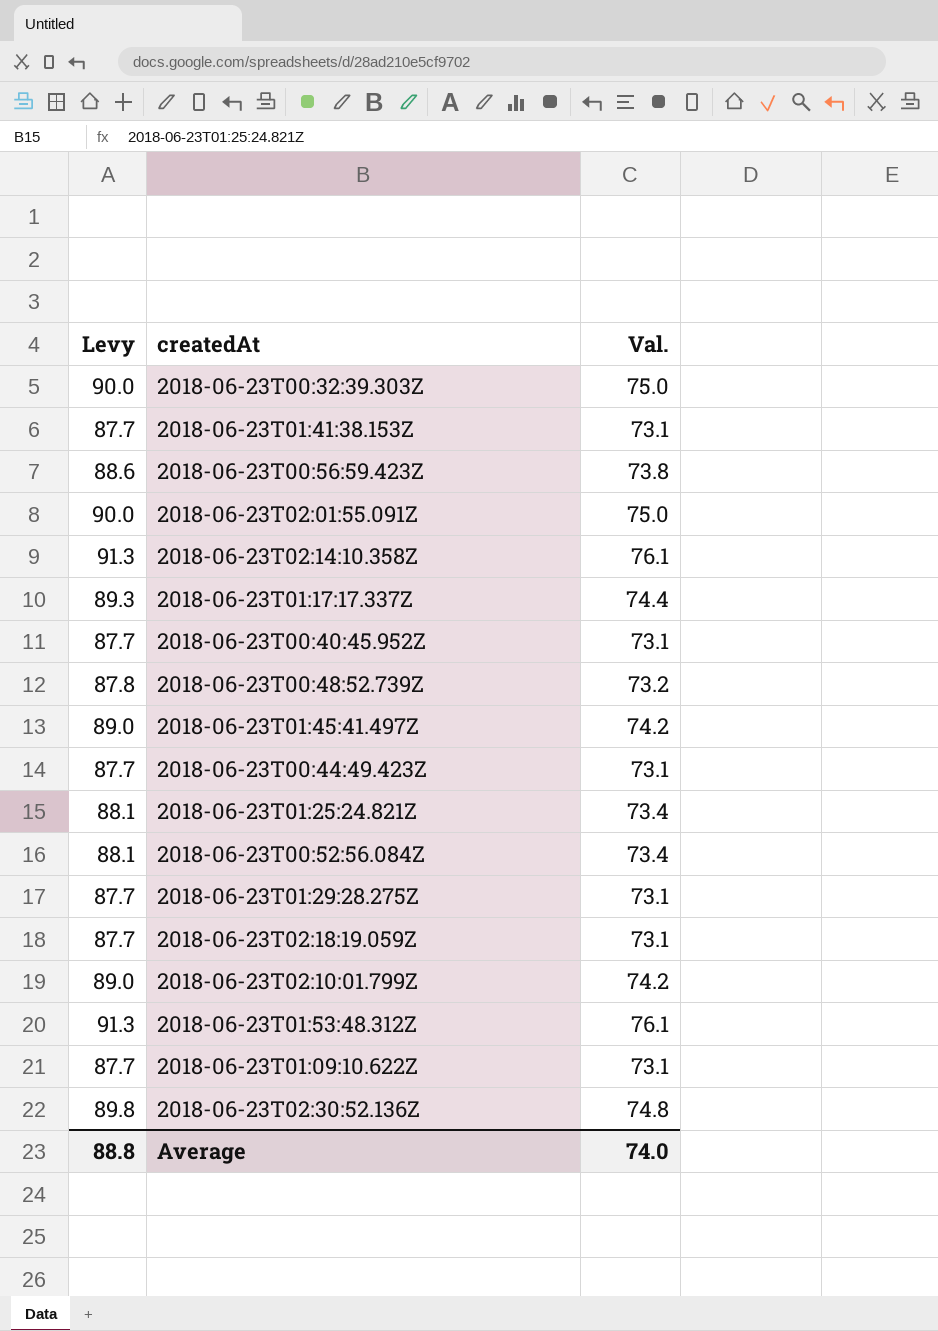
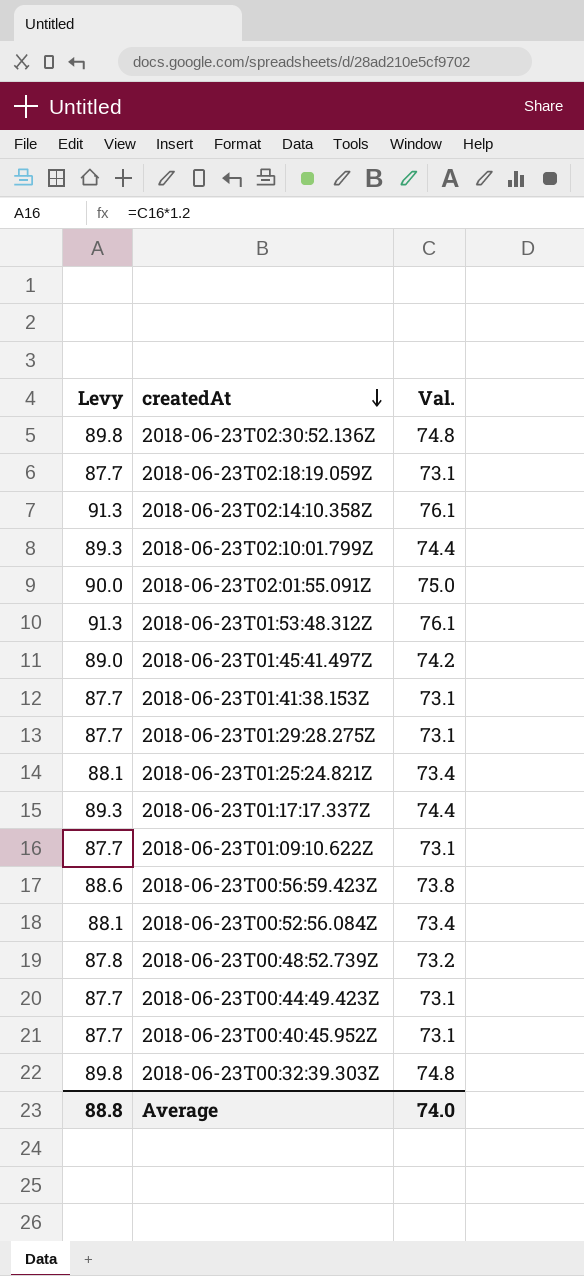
row order: none -> createdAt descending
2018-06-23T02:10:01.799Z | Levy: 89.0 -> 89.3
2018-06-23T02:10:01.799Z | Val.: 74.2 -> 74.4
2018-06-23T00:32:39.303Z | Levy: 90.0 -> 89.8
2018-06-23T00:32:39.303Z | Val.: 75.0 -> 74.8

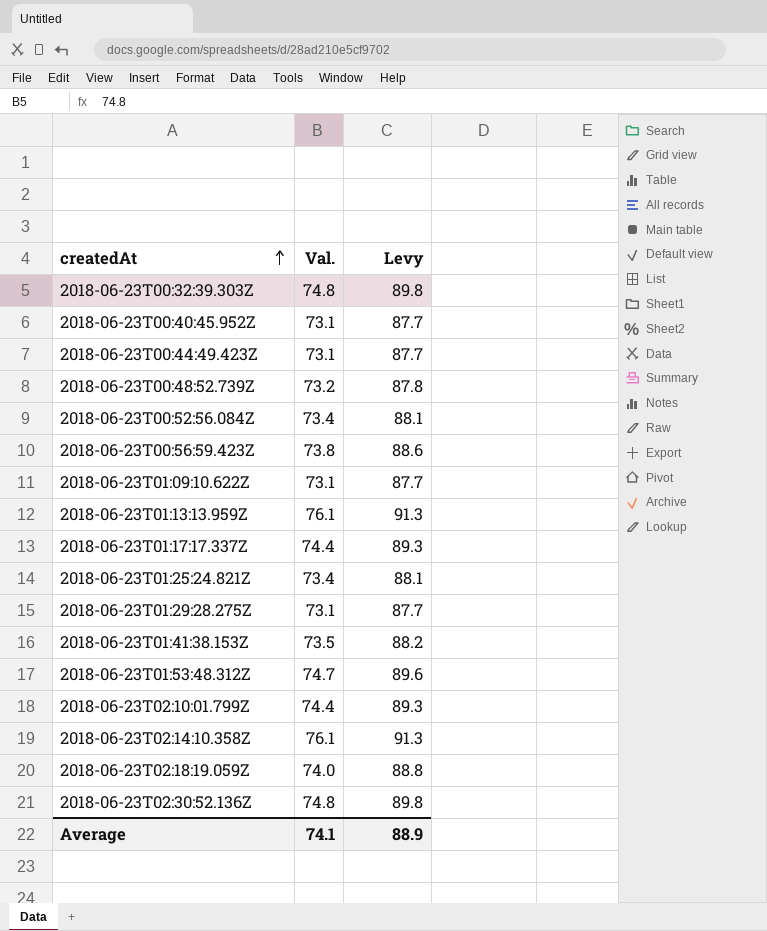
row order: createdAt descending -> createdAt ascending
column Levy | position: 1 -> 3
row 2018-06-23T02:01:55.091Z: 90.0 | 75.0 -> none
row 2018-06-23T01:45:41.497Z: 89.0 | 74.2 -> none
row 2018-06-23T01:13:13.959Z: none -> 76.1 | 91.3
2018-06-23T01:41:38.153Z | Val.: 73.1 -> 73.5
2018-06-23T01:41:38.153Z | Levy: 87.7 -> 88.2
2018-06-23T01:53:48.312Z | Val.: 76.1 -> 74.7
2018-06-23T01:53:48.312Z | Levy: 91.3 -> 89.6
2018-06-23T02:18:19.059Z | Val.: 73.1 -> 74.0
2018-06-23T02:18:19.059Z | Levy: 87.7 -> 88.8
Average | Val.: 74.0 -> 74.1
Average | Levy: 88.8 -> 88.9

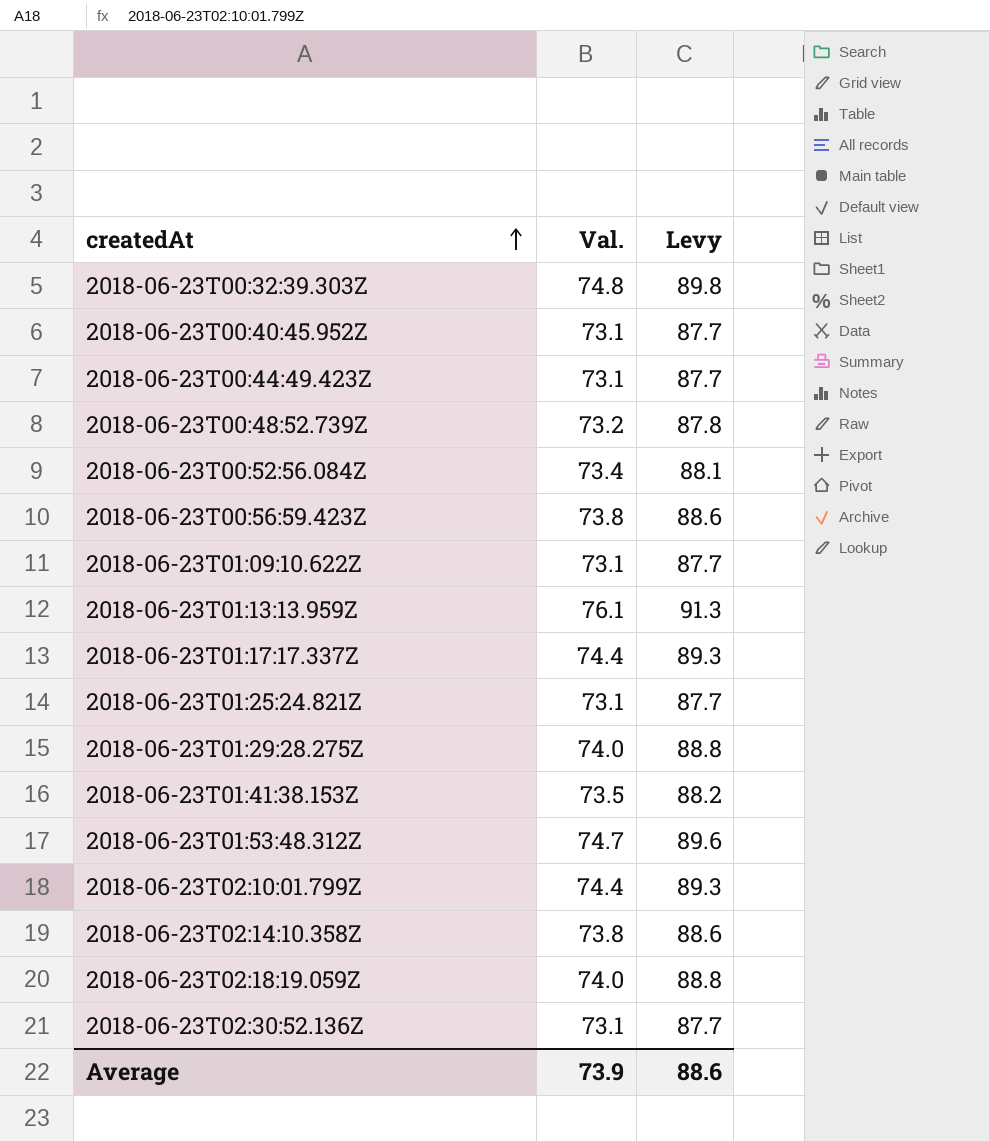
2018-06-23T01:25:24.821Z | Val.: 73.4 -> 73.1
2018-06-23T01:25:24.821Z | Levy: 88.1 -> 87.7
2018-06-23T01:29:28.275Z | Val.: 73.1 -> 74.0
2018-06-23T01:29:28.275Z | Levy: 87.7 -> 88.8
2018-06-23T02:14:10.358Z | Val.: 76.1 -> 73.8
2018-06-23T02:14:10.358Z | Levy: 91.3 -> 88.6
2018-06-23T02:30:52.136Z | Val.: 74.8 -> 73.1
2018-06-23T02:30:52.136Z | Levy: 89.8 -> 87.7
Average | Val.: 74.1 -> 73.9
Average | Levy: 88.9 -> 88.6

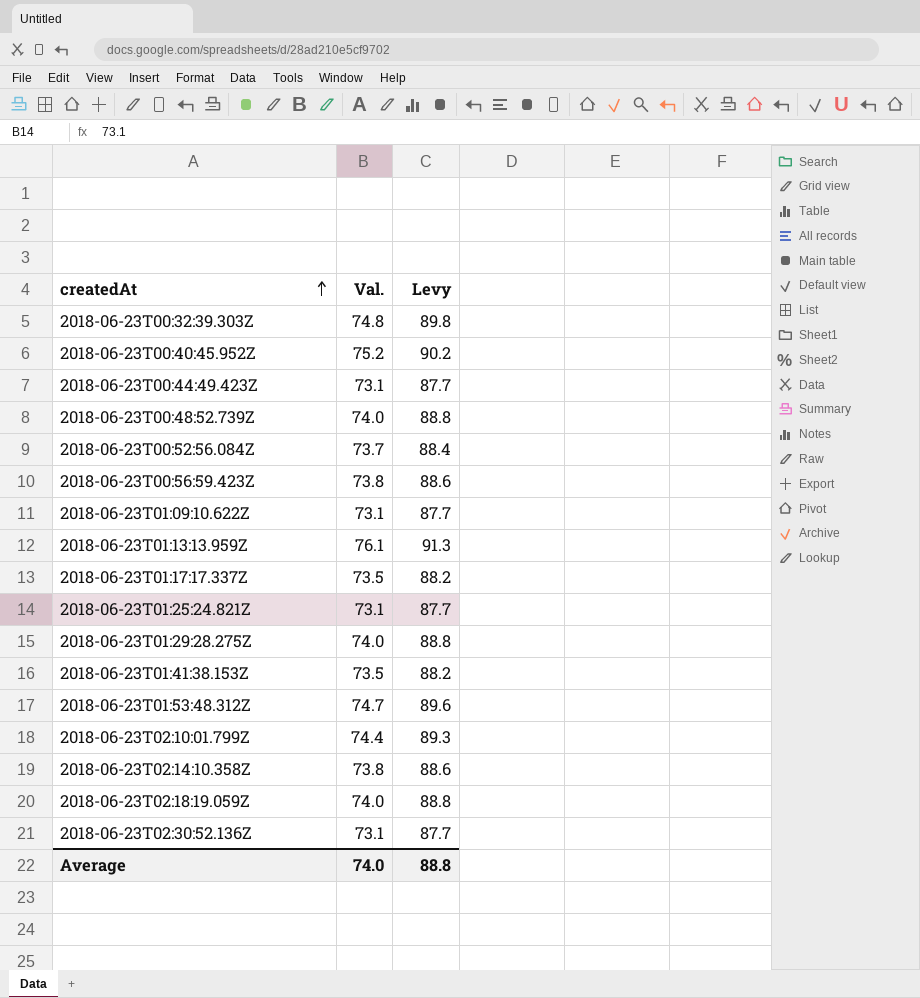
2018-06-23T00:40:45.952Z | Val.: 73.1 -> 75.2
2018-06-23T00:40:45.952Z | Levy: 87.7 -> 90.2
2018-06-23T00:48:52.739Z | Val.: 73.2 -> 74.0
2018-06-23T00:48:52.739Z | Levy: 87.8 -> 88.8
2018-06-23T00:52:56.084Z | Val.: 73.4 -> 73.7
2018-06-23T00:52:56.084Z | Levy: 88.1 -> 88.4
2018-06-23T01:17:17.337Z | Val.: 74.4 -> 73.5
2018-06-23T01:17:17.337Z | Levy: 89.3 -> 88.2
Average | Val.: 73.9 -> 74.0
Average | Levy: 88.6 -> 88.8

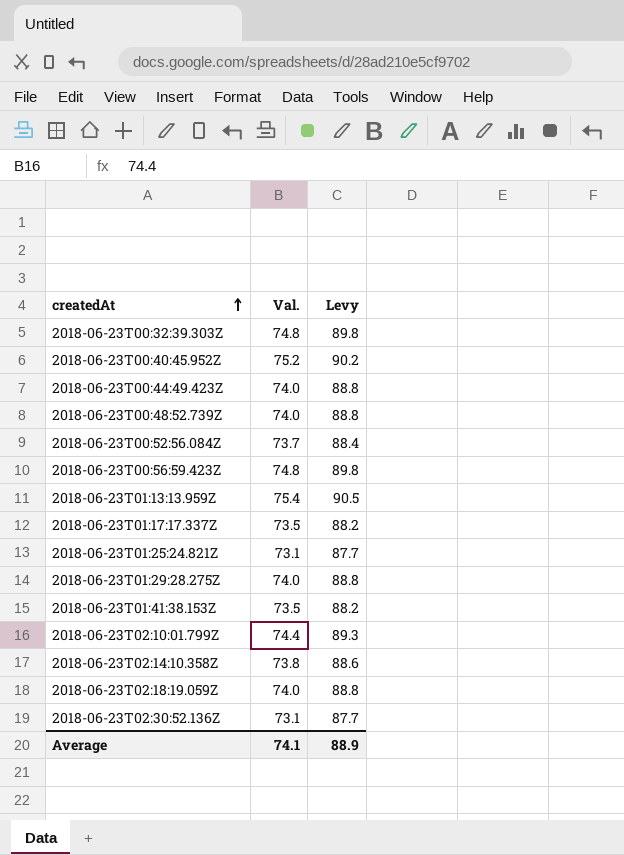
row 2018-06-23T01:09:10.622Z: 73.1 | 87.7 -> none
row 2018-06-23T01:53:48.312Z: 74.7 | 89.6 -> none
2018-06-23T00:44:49.423Z | Val.: 73.1 -> 74.0
2018-06-23T00:44:49.423Z | Levy: 87.7 -> 88.8
2018-06-23T00:56:59.423Z | Val.: 73.8 -> 74.8
2018-06-23T00:56:59.423Z | Levy: 88.6 -> 89.8
2018-06-23T01:13:13.959Z | Val.: 76.1 -> 75.4
2018-06-23T01:13:13.959Z | Levy: 91.3 -> 90.5
Average | Val.: 74.0 -> 74.1
Average | Levy: 88.8 -> 88.9

